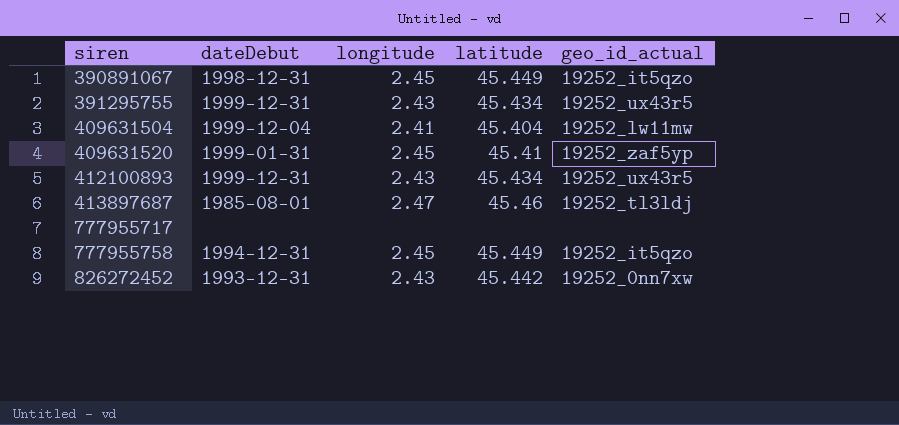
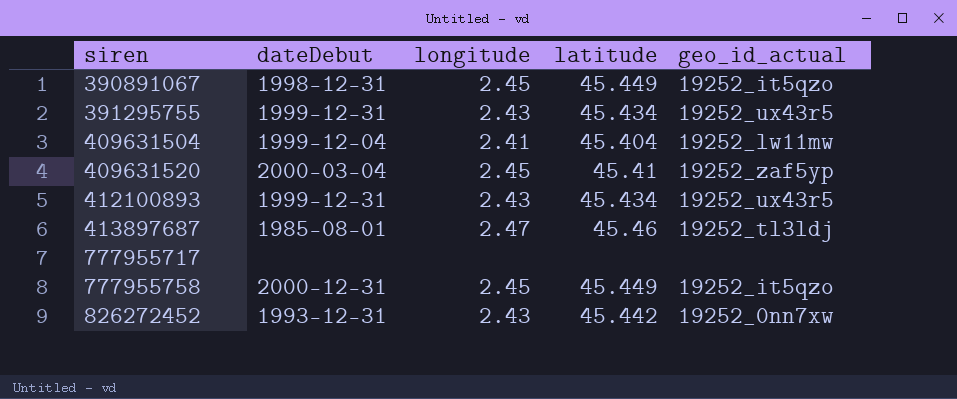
409631520 | dateDebut: 1999-01-31 -> 2000-03-04
777955758 | dateDebut: 1994-12-31 -> 2000-12-31

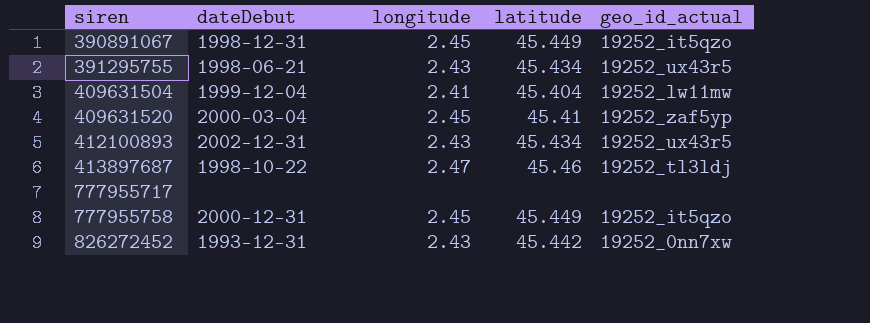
391295755 | dateDebut: 1999-12-31 -> 1998-06-21
412100893 | dateDebut: 1999-12-31 -> 2002-12-31
413897687 | dateDebut: 1985-08-01 -> 1998-10-22

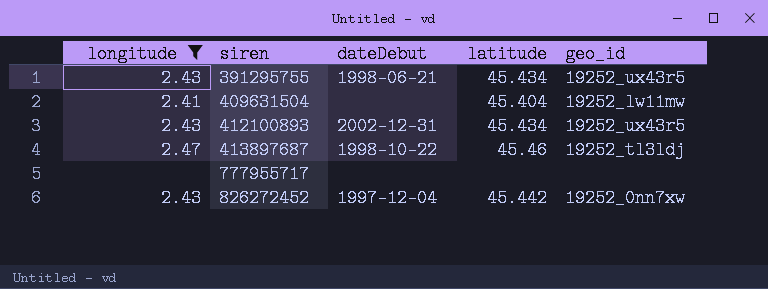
filter: none -> longitude != 2.45
column longitude | position: 3 -> 1
column name: geo_id_actual -> geo_id
409631504 | dateDebut: 1999-12-04 -> none
826272452 | dateDebut: 1993-12-31 -> 1997-12-04

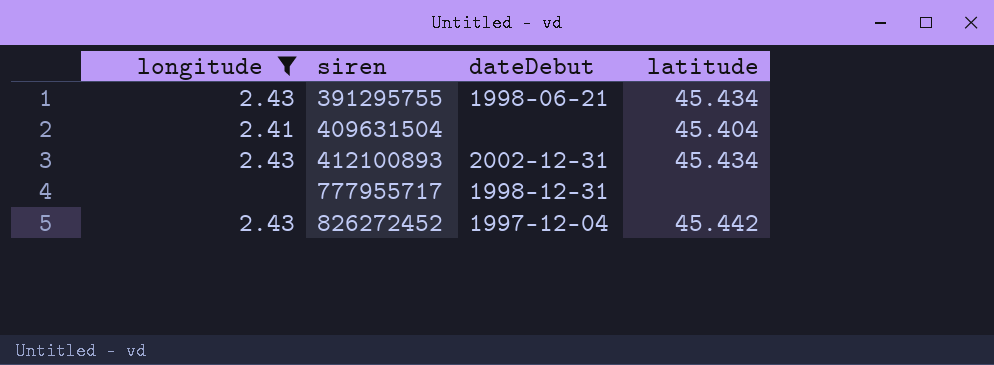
column geo_id | position: 5 -> none
row 413897687: 2.47 | 1998-10-22 | 45.46 | 19252_tl3ldj -> none
777955717 | dateDebut: none -> 1998-12-31

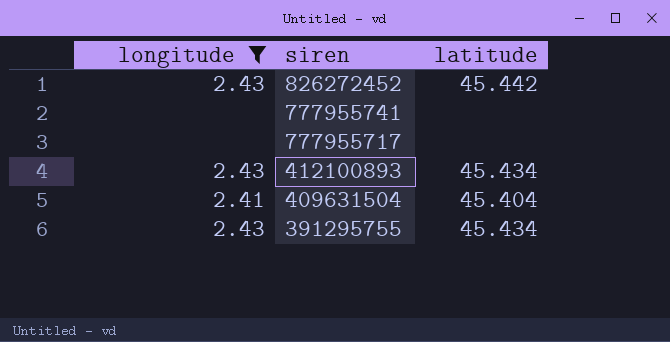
row order: siren ascending -> siren descending
column dateDebut | position: 3 -> none
row 777955741: none -> none | none

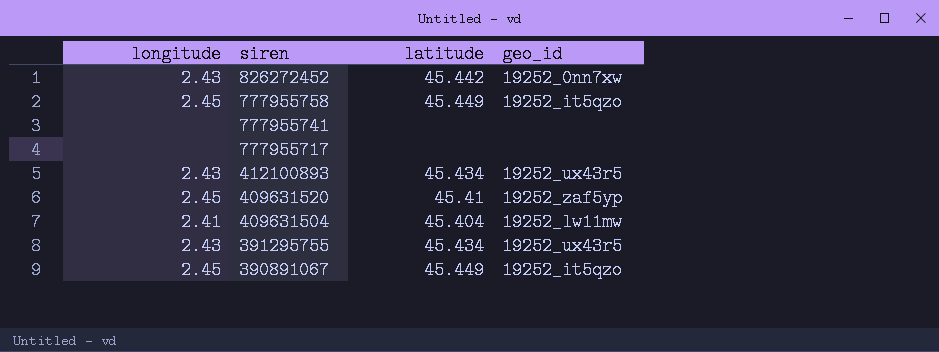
filter: longitude != 2.45 -> none
column geo_id | position: none -> 4

